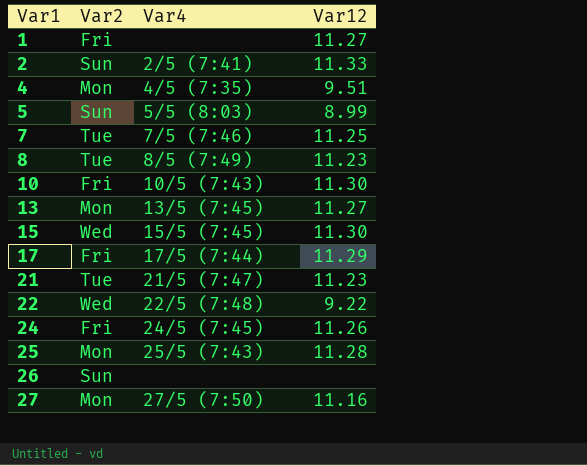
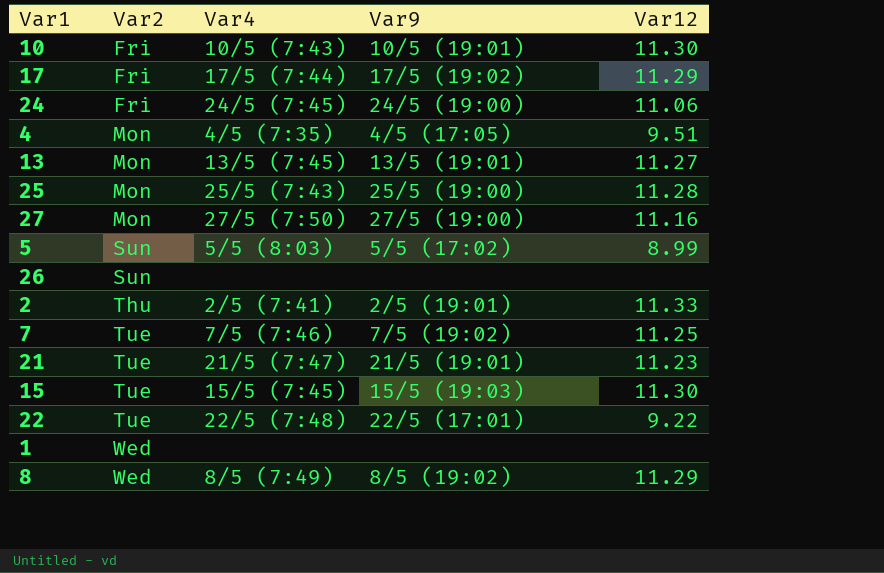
row order: Var1 ascending -> Var2 ascending
column Var9 | position: none -> 4
24 | Var12: 11.26 -> 11.06
2 | Var2: Sun -> Thu
15 | Var2: Wed -> Tue
22 | Var2: Wed -> Tue
1 | Var2: Fri -> Wed
1 | Var12: 11.27 -> none
8 | Var2: Tue -> Wed
8 | Var12: 11.23 -> 11.29

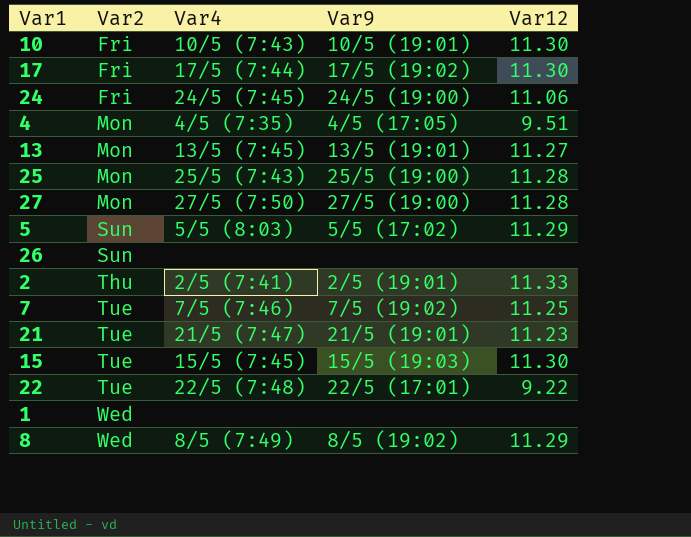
17 | Var12: 11.29 -> 11.30
27 | Var12: 11.16 -> 11.28
5 | Var12: 8.99 -> 11.29

